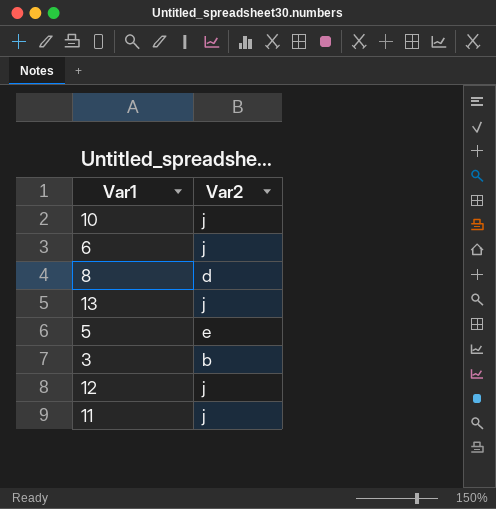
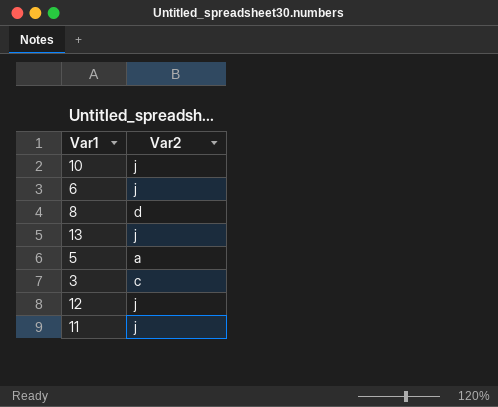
5 | Var2: e -> a
3 | Var2: b -> c

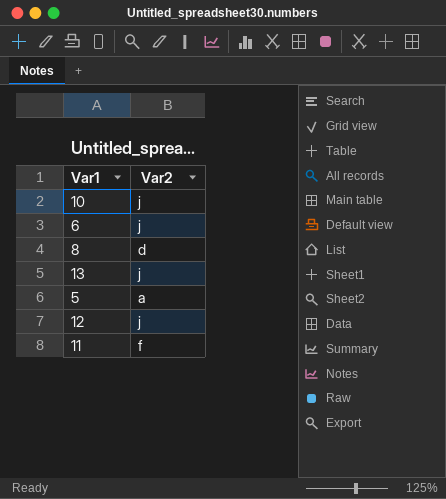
row 3: c -> none
11 | Var2: j -> f

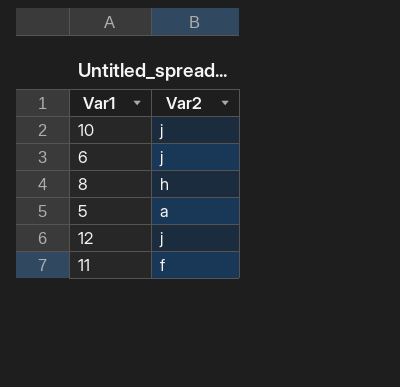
row 13: j -> none
8 | Var2: d -> h

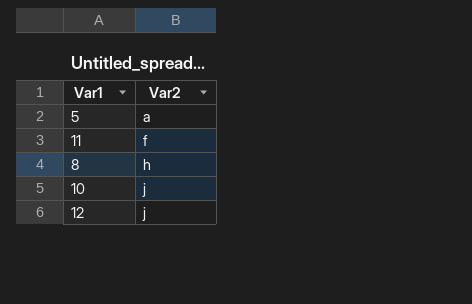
row order: none -> Var2 ascending
row 6: j -> none

